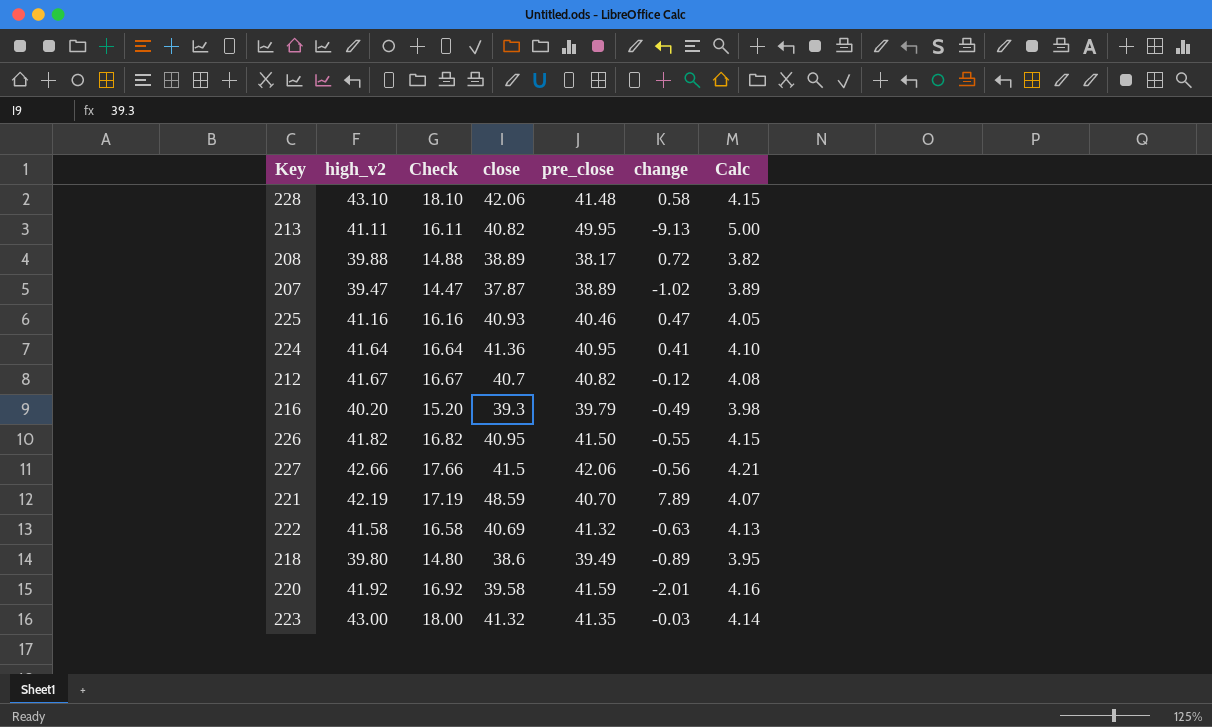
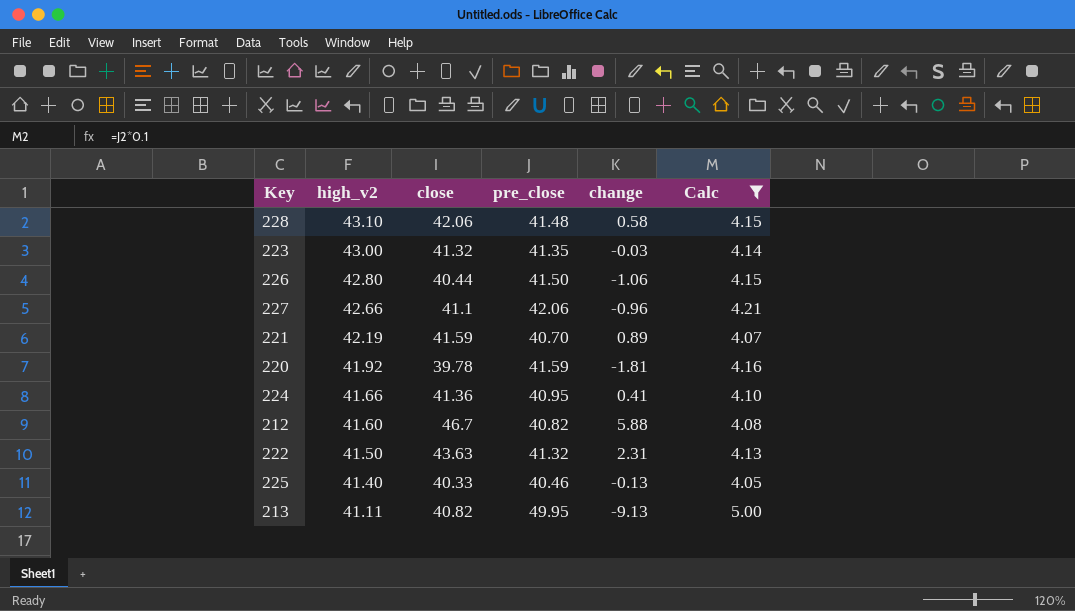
filter: none -> Calc >= 4.05
row order: none -> high_v2 descending
column Check | formula: [high_v2] - 25 -> none
226 | high_v2: 41.82 -> 42.80
226 | close: 40.95 -> 40.44
226 | change: -0.55 -> -1.06
227 | close: 41.5 -> 41.1
227 | change: -0.56 -> -0.96
221 | close: 48.59 -> 41.59
221 | change: 7.89 -> 0.89
220 | close: 39.58 -> 39.78
220 | change: -2.01 -> -1.81
224 | high_v2: 41.64 -> 41.66
212 | high_v2: 41.67 -> 41.60
212 | close: 40.7 -> 46.7
212 | change: -0.12 -> 5.88
222 | high_v2: 41.58 -> 41.50
222 | close: 40.69 -> 43.63
222 | change: -0.63 -> 2.31
225 | high_v2: 41.16 -> 41.40
225 | close: 40.93 -> 40.33
225 | change: 0.47 -> -0.13

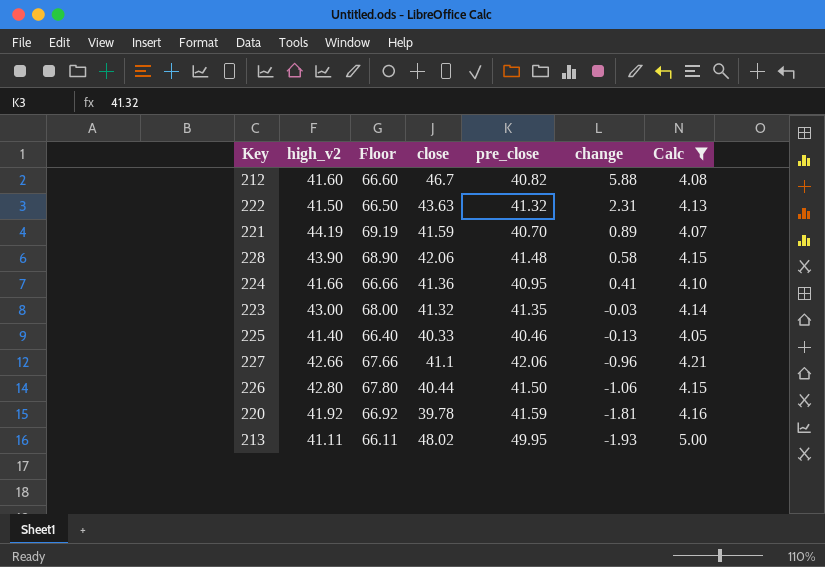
row order: high_v2 descending -> change descending
column Floor | formula: none -> [high_v2] + 25
221 | high_v2: 42.19 -> 44.19
228 | high_v2: 43.10 -> 43.90
213 | close: 40.82 -> 48.02
213 | change: -9.13 -> -1.93

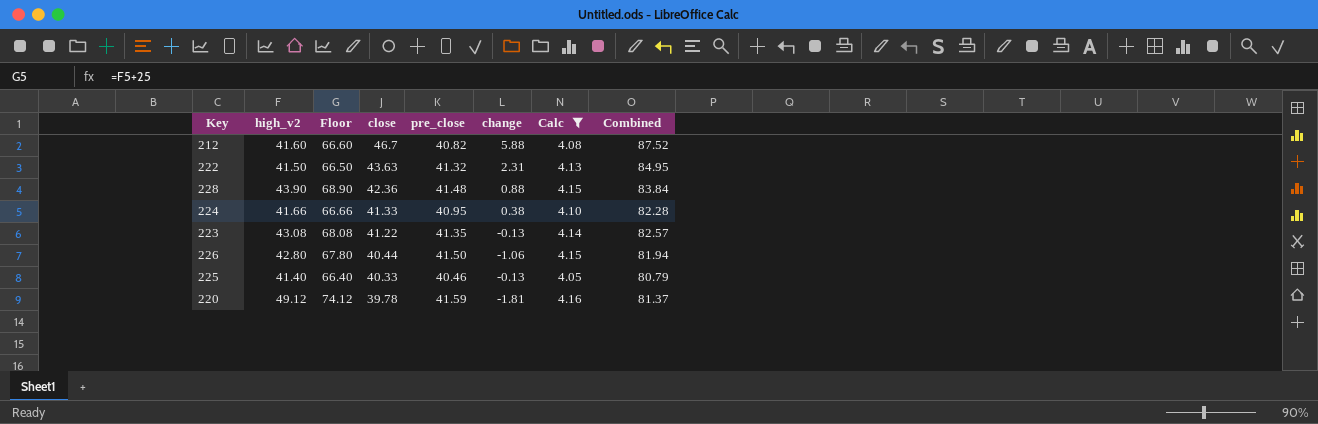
row order: change descending -> close descending
column Combined | formula: none -> [close] + [pre_close]
row 221: 44.19 | 69.19 | 41.59 | 40.70 | 0.89 | 4.07 -> none
row 227: 42.66 | 67.66 | 41.1 | 42.06 | -0.96 | 4.21 -> none
row 213: 41.11 | 66.11 | 48.02 | 49.95 | -1.93 | 5.00 -> none
228 | close: 42.06 -> 42.36
228 | change: 0.58 -> 0.88
224 | close: 41.36 -> 41.33
224 | change: 0.41 -> 0.38
223 | high_v2: 43.00 -> 43.08
223 | Floor: 68.00 -> 68.08
223 | close: 41.32 -> 41.22
223 | change: -0.03 -> -0.13
220 | high_v2: 41.92 -> 49.12
220 | Floor: 66.92 -> 74.12

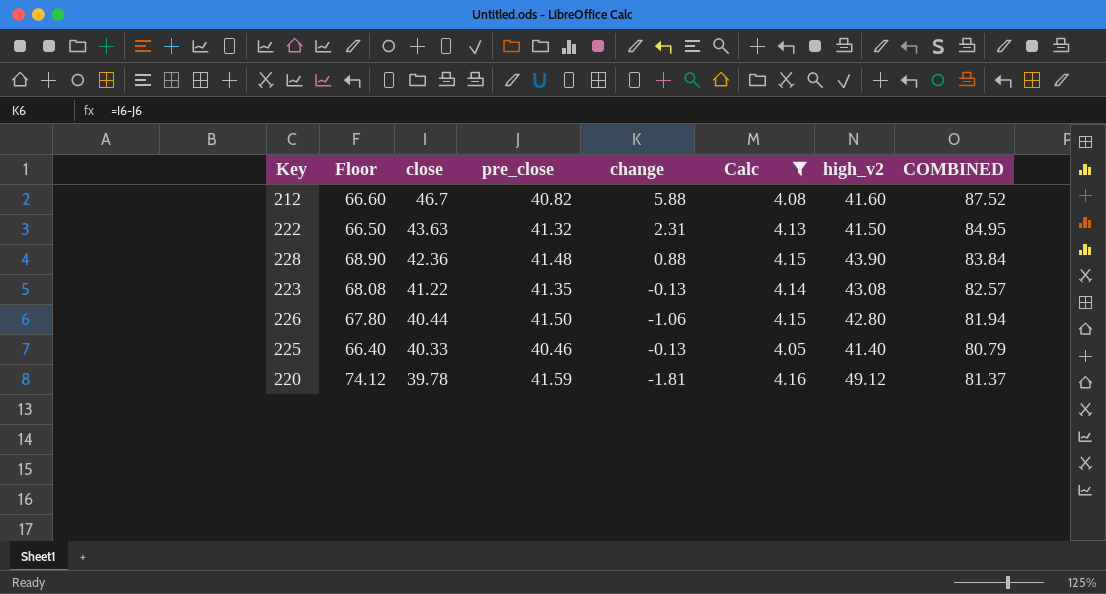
column high_v2 | position: 2 -> 7
column name: Combined -> COMBINED
row 224: 41.66 | 66.66 | 41.33 | 40.95 | 0.38 | 4.10 | 82.28 -> none

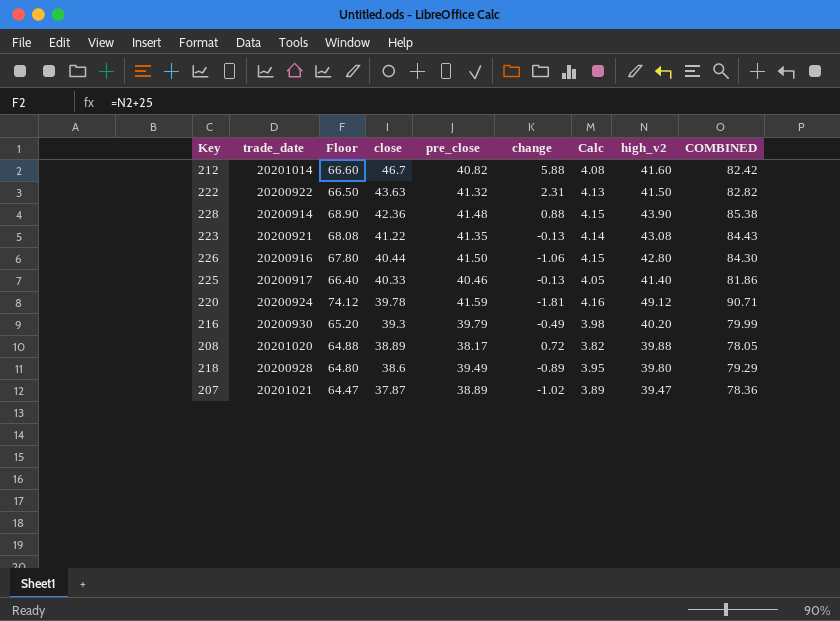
filter: Calc >= 4.05 -> none
column trade_date | position: none -> 2
column COMBINED | formula: [close] + [pre_close] -> [pre_close] + [high_v2]

